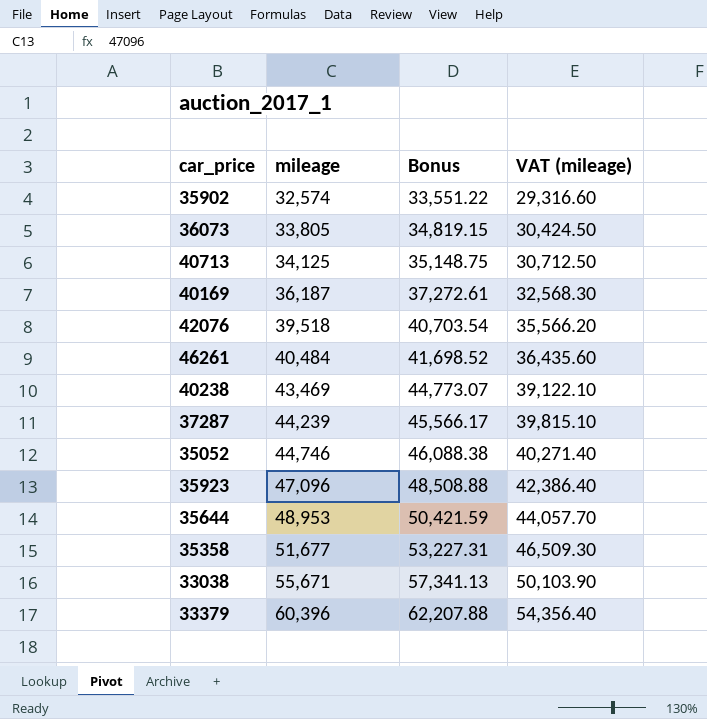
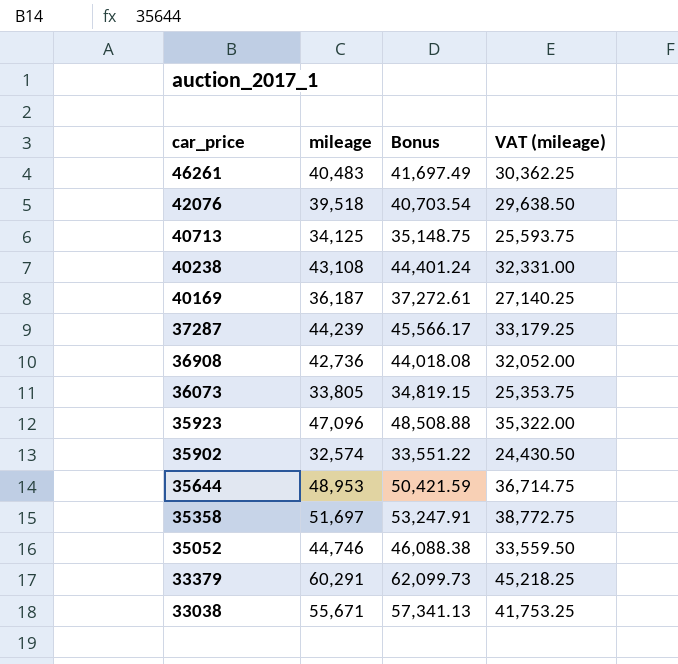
row order: mileage ascending -> car_price descending
column VAT (mileage) | formula: [mileage] * 0.9 -> [mileage] * 0.75
46261 | mileage: 40,484 -> 40,483
46261 | Bonus: 41,698.52 -> 41,697.49
40238 | mileage: 43,469 -> 43,108
40238 | Bonus: 44,773.07 -> 44,401.24
row 36908: none -> 42,736 | 44,018.08 | 32,052.00
35358 | mileage: 51,677 -> 51,697
35358 | Bonus: 53,227.31 -> 53,247.91
33379 | mileage: 60,396 -> 60,291
33379 | Bonus: 62,207.88 -> 62,099.73

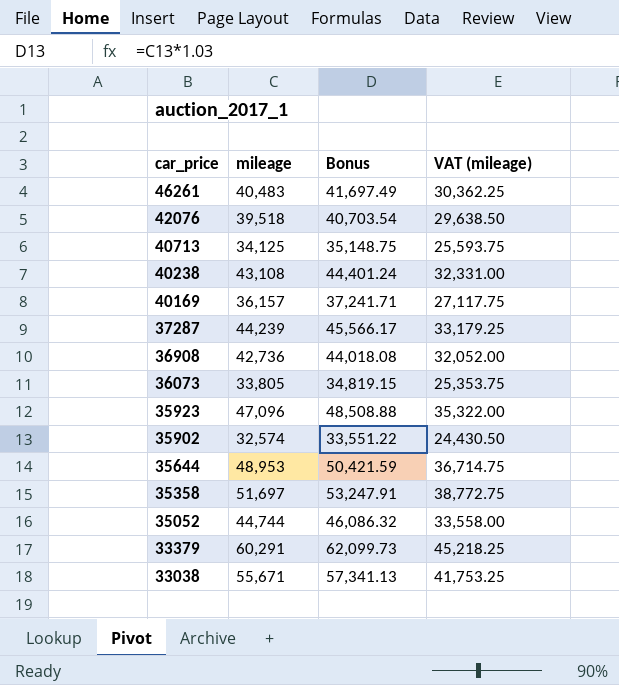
40169 | mileage: 36,187 -> 36,157
40169 | Bonus: 37,272.61 -> 37,241.71
40169 | VAT (mileage): 27,140.25 -> 27,117.75
35052 | mileage: 44,746 -> 44,744
35052 | Bonus: 46,088.38 -> 46,086.32
35052 | VAT (mileage): 33,559.50 -> 33,558.00

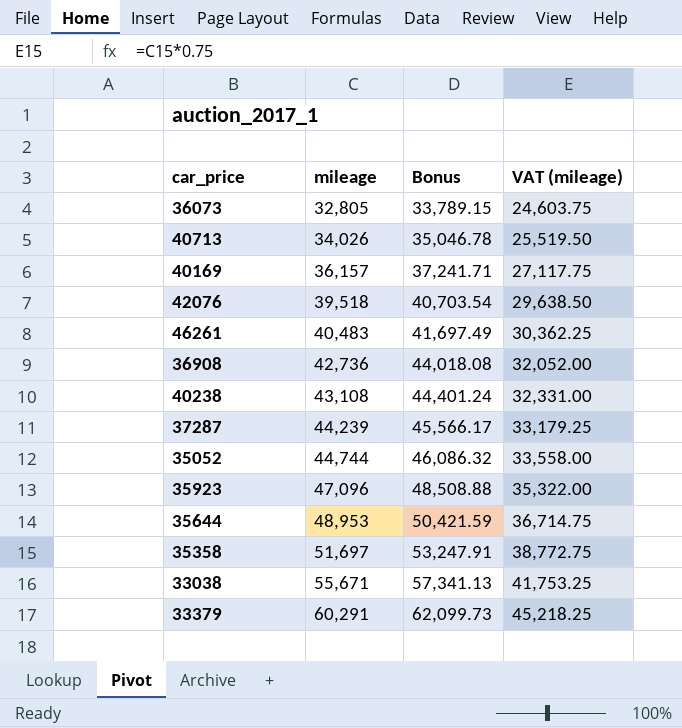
row order: car_price descending -> mileage ascending
row 35902: 32,574 | 33,551.22 | 24,430.50 -> none
36073 | mileage: 33,805 -> 32,805
36073 | Bonus: 34,819.15 -> 33,789.15
36073 | VAT (mileage): 25,353.75 -> 24,603.75
40713 | mileage: 34,125 -> 34,026
40713 | Bonus: 35,148.75 -> 35,046.78
40713 | VAT (mileage): 25,593.75 -> 25,519.50

